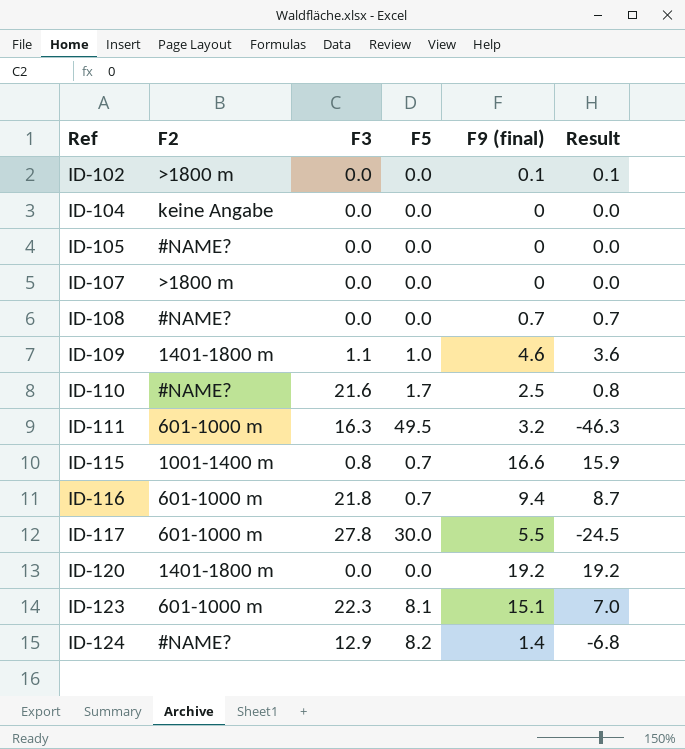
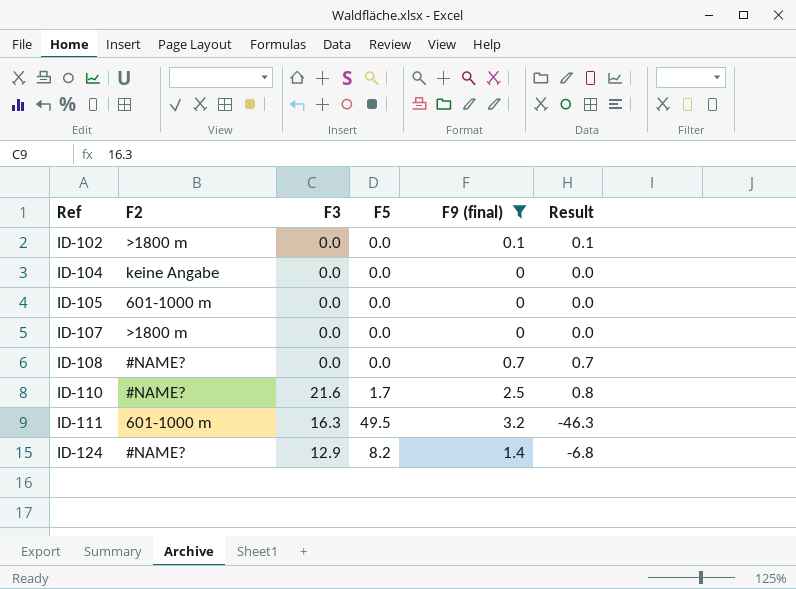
filter: none -> F9 (final) <= 3.2
ID-105 | F2: #NAME? -> 601-1000 m

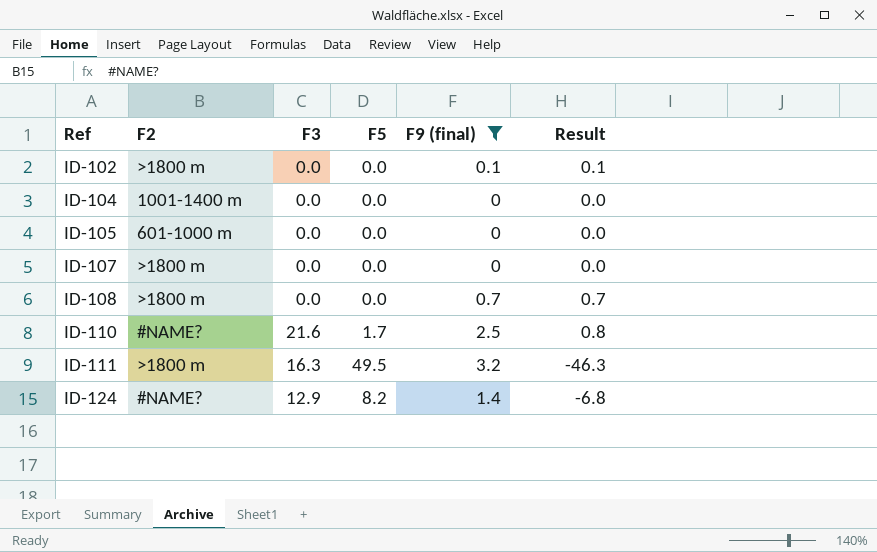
ID-104 | F2: keine Angabe -> 1001-1400 m
ID-108 | F2: #NAME? -> >1800 m
ID-111 | F2: 601-1000 m -> >1800 m

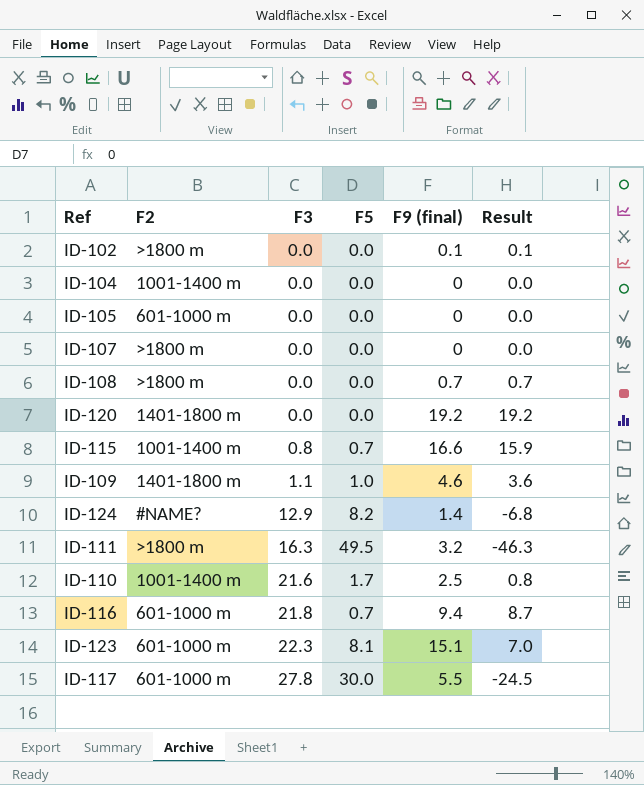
filter: F9 (final) <= 3.2 -> none
row order: Ref ascending -> F3 ascending
ID-110 | F2: #NAME? -> 1001-1400 m

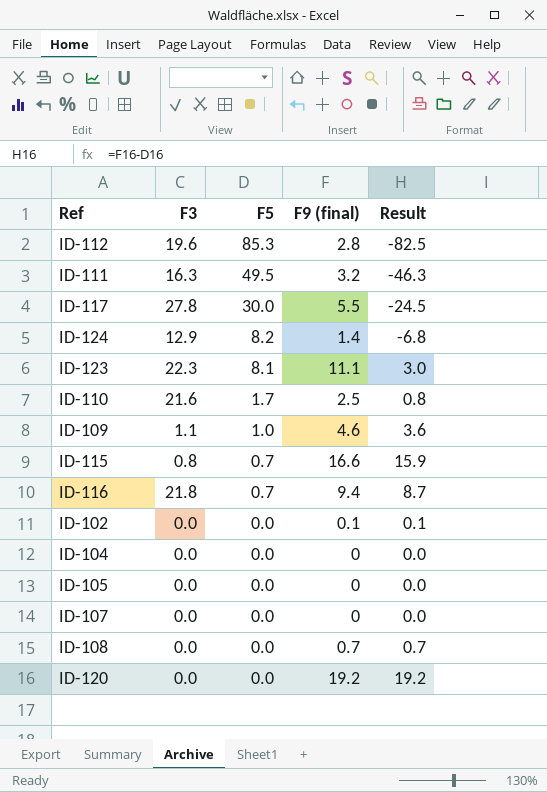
row order: F3 ascending -> F5 descending
column F2 | position: 2 -> none
row ID-112: none -> 19.6 | 85.3 | 2.8 | -82.5
ID-123 | F9 (final): 15.1 -> 11.1
ID-123 | Result: 7.0 -> 3.0

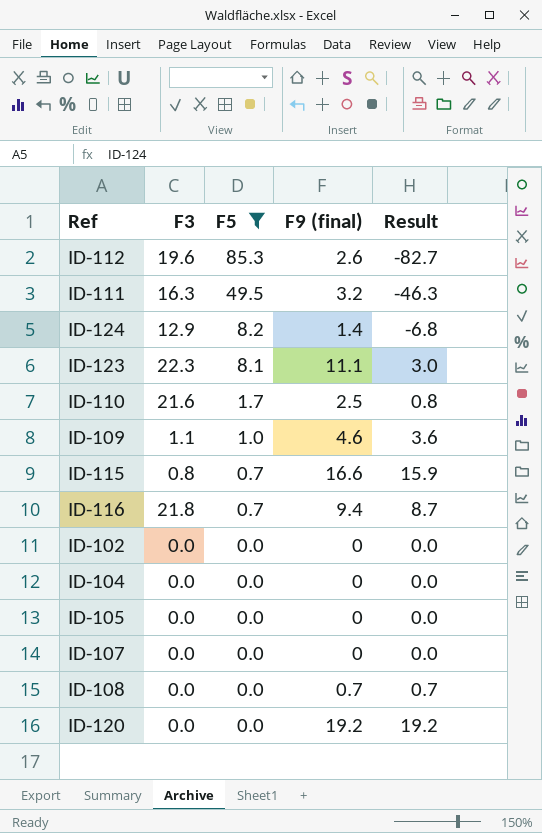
filter: none -> F5 != 30.0
ID-112 | F9 (final): 2.8 -> 2.6
ID-112 | Result: -82.5 -> -82.7
ID-102 | F9 (final): 0.1 -> 0
ID-102 | Result: 0.1 -> 0.0

